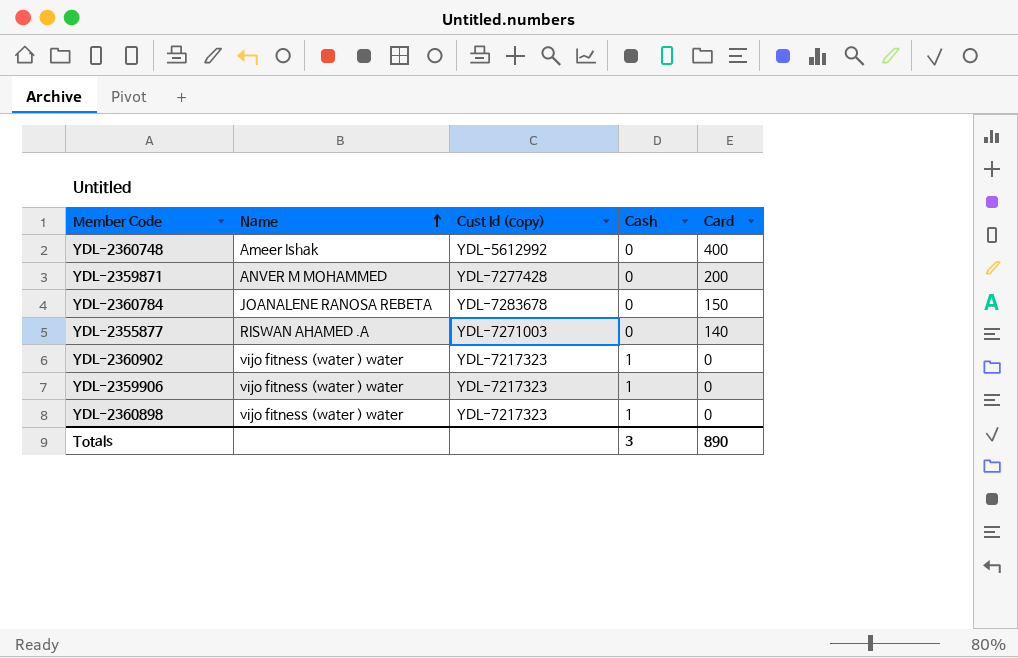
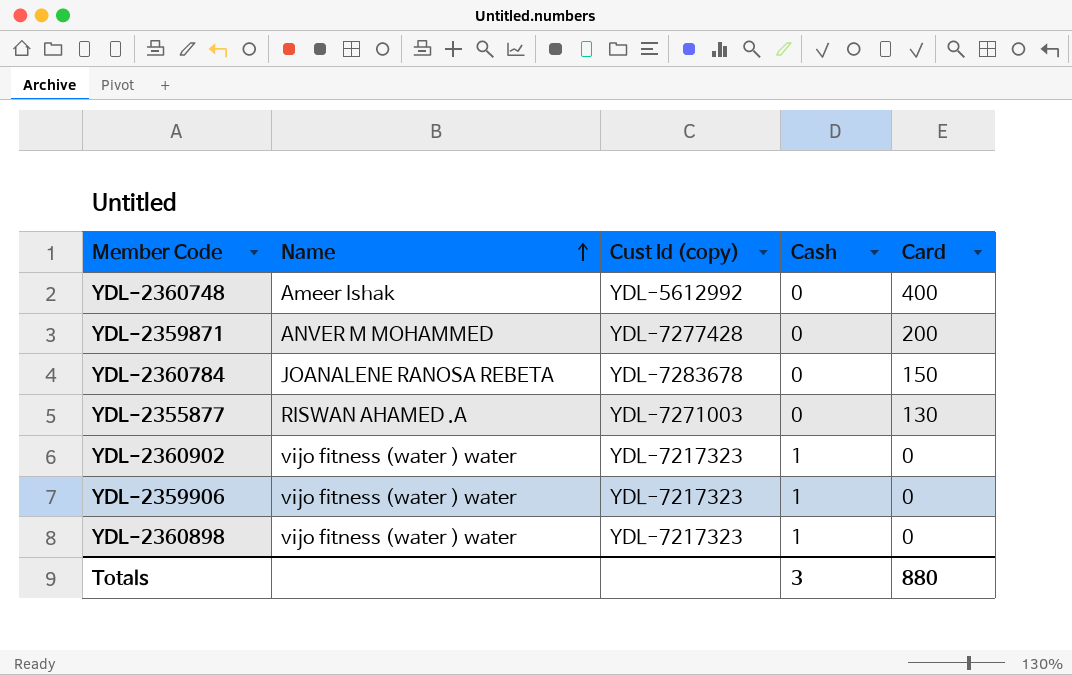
YDL-2355877 | Card: 140 -> 130
Totals | Card: 890 -> 880

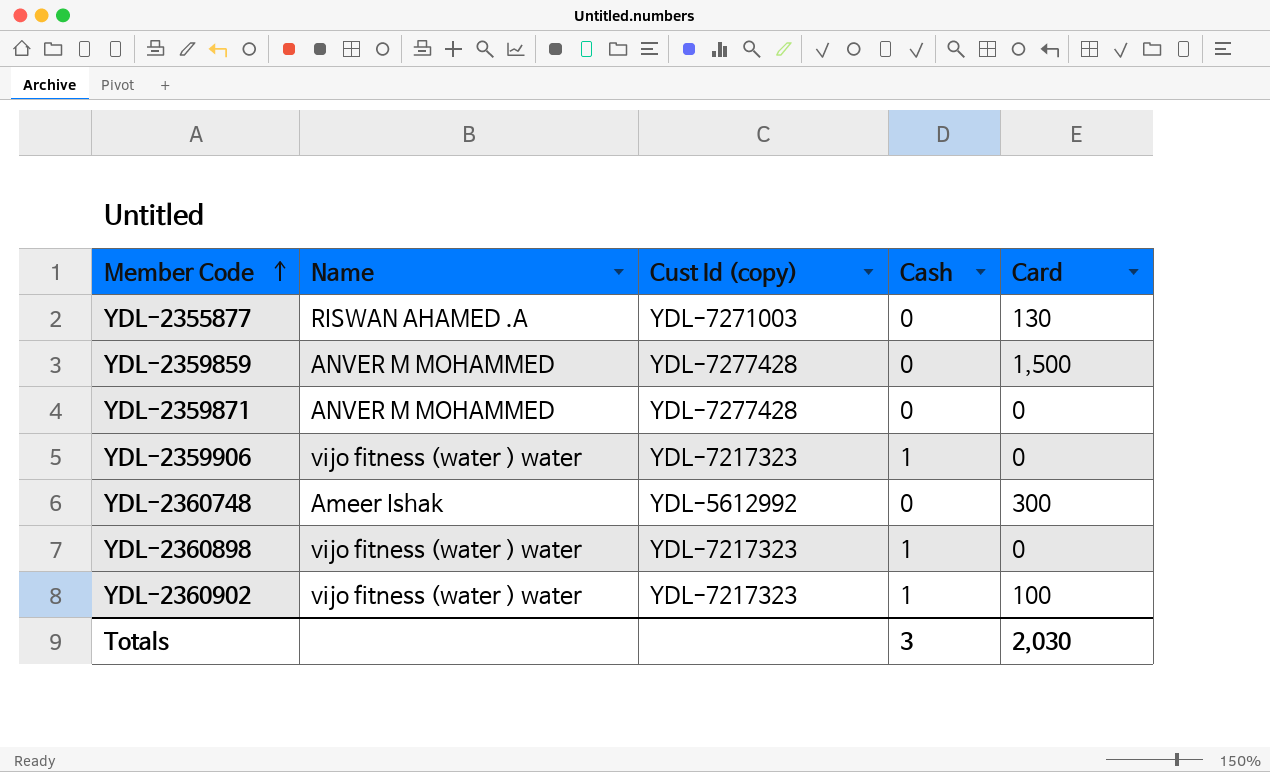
row order: Name ascending -> Member Code ascending
row YDL-2360784: JOANALENE RANOSA REBETA | YDL-7283678 | 0 | 150 -> none
row YDL-2359859: none -> ANVER M MOHAMMED | YDL-7277428 | 0 | 1,500
YDL-2359871 | Card: 200 -> 0
YDL-2360748 | Card: 400 -> 300
YDL-2360902 | Card: 0 -> 100
Totals | Card: 880 -> 2,030

